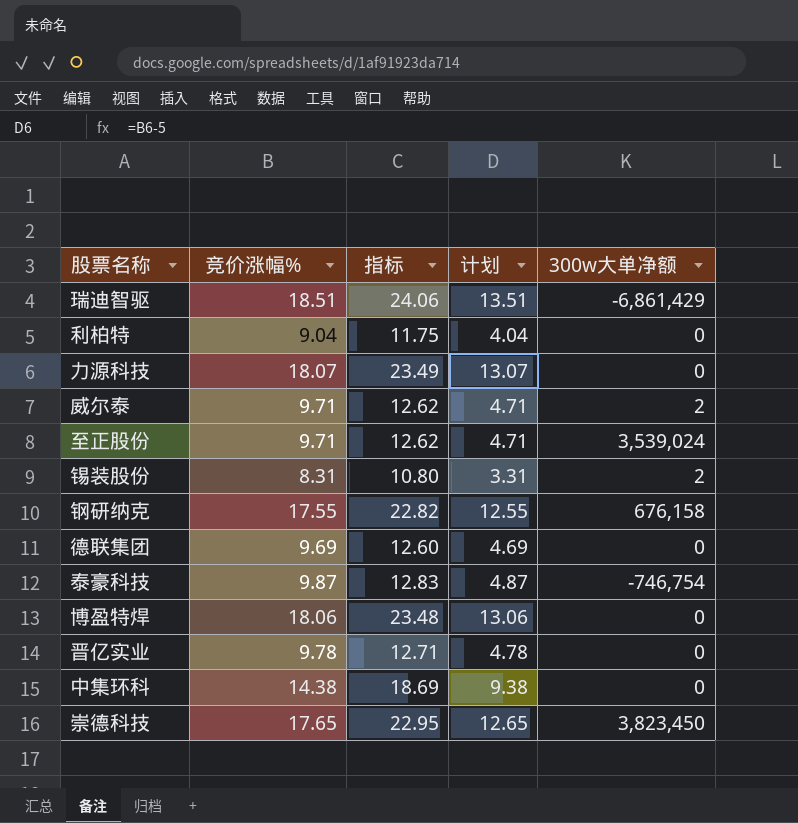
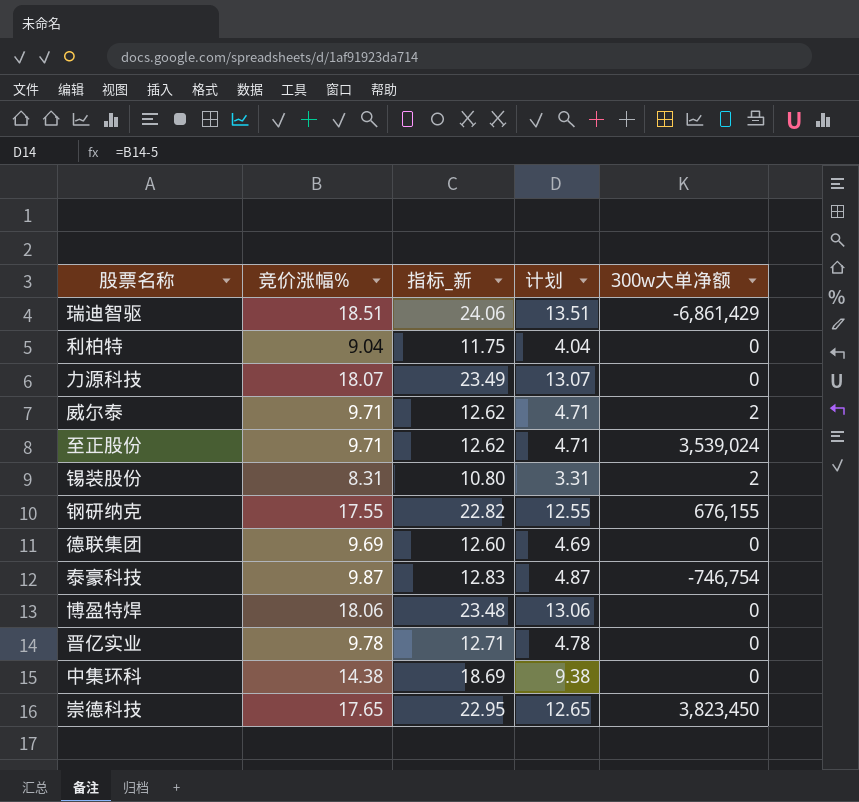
column name: 指标 -> 指标_新
钢研纳克 | 300w大单净额: 676,158 -> 676,155

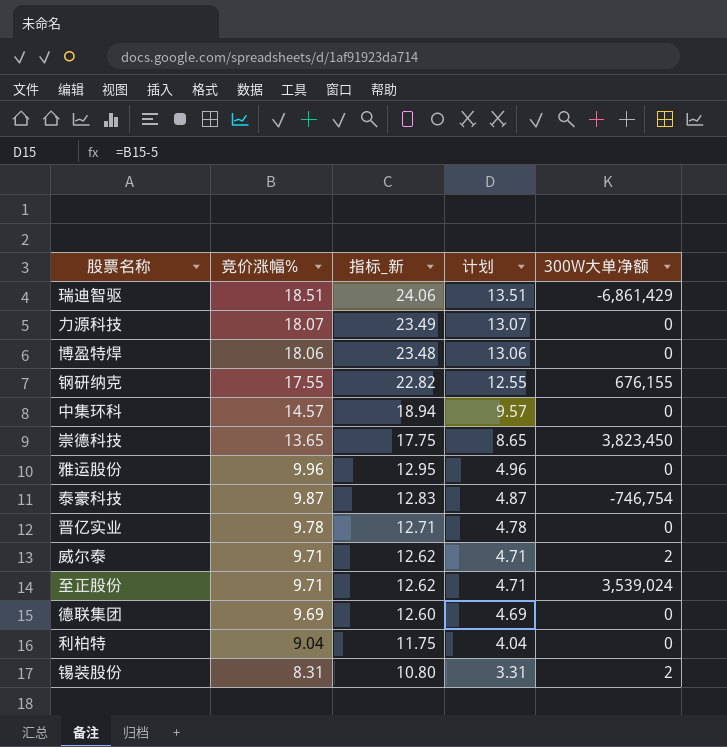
row order: none -> 竞价涨幅% descending
column name: 300w大单净额 -> 300W大单净额
中集环科 | 竞价涨幅%: 14.38 -> 14.57
中集环科 | 指标_新: 18.69 -> 18.94
中集环科 | 计划: 9.38 -> 9.57
崇德科技 | 竞价涨幅%: 17.65 -> 13.65
崇德科技 | 指标_新: 22.95 -> 17.75
崇德科技 | 计划: 12.65 -> 8.65
row 雅运股份: none -> 9.96 | 12.95 | 4.96 | 0

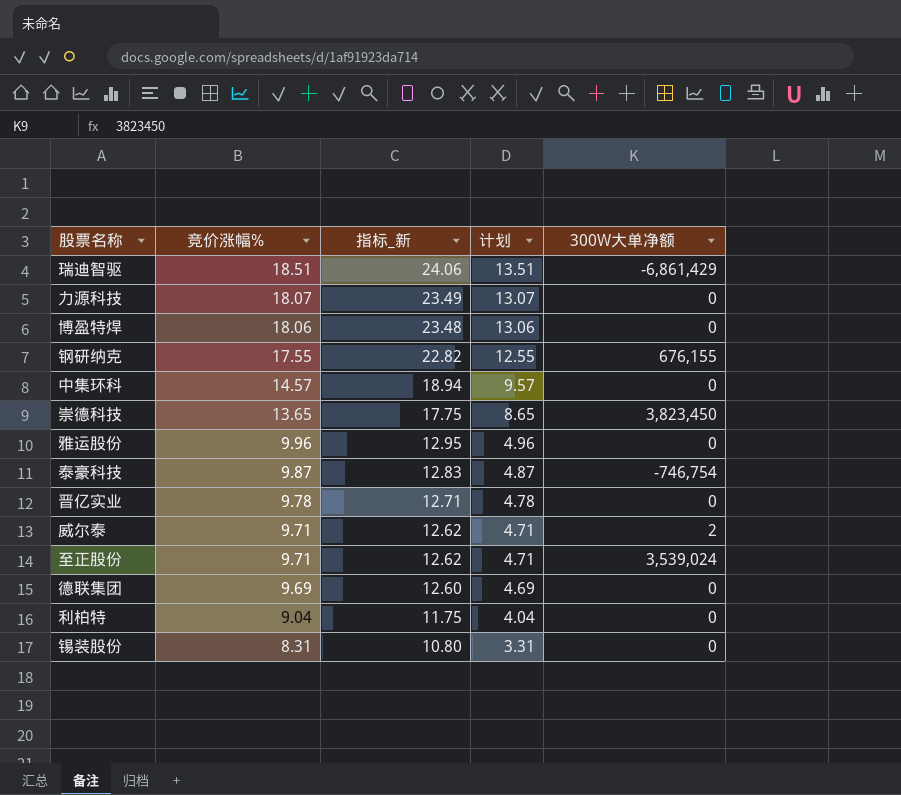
锡装股份 | 300W大单净额: 2 -> 0

